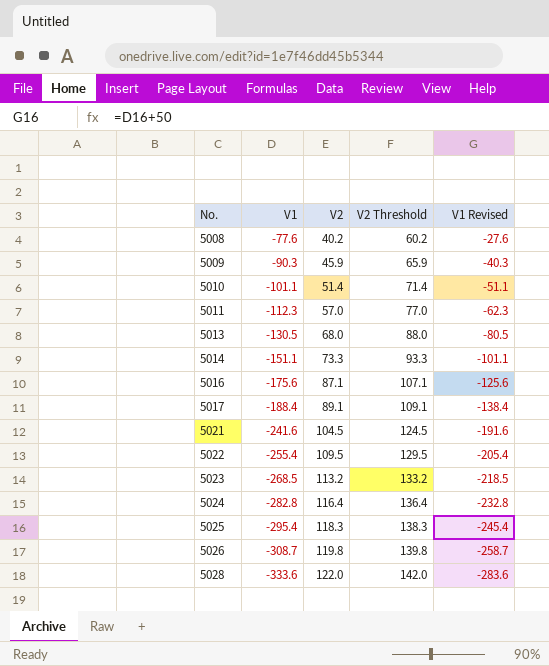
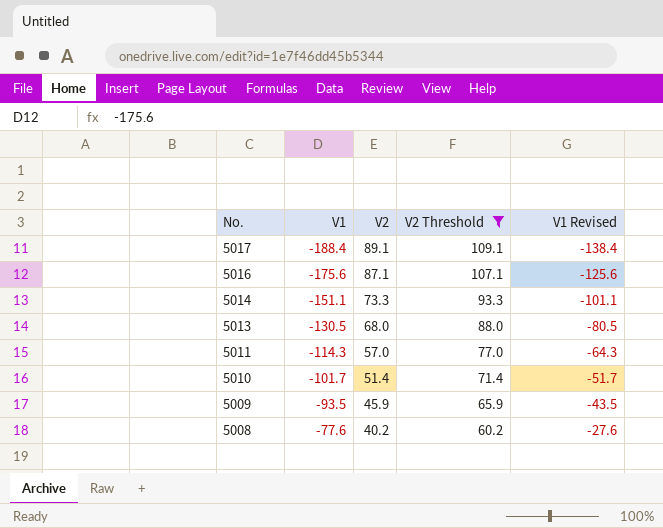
filter: none -> V2 Threshold <= 109.1
row order: No. ascending -> No. descending
5011 | V1: -112.3 -> -114.3
5011 | V1 Revised: -62.3 -> -64.3
5010 | V1: -101.1 -> -101.7
5010 | V1 Revised: -51.1 -> -51.7
5009 | V1: -90.3 -> -93.5
5009 | V1 Revised: -40.3 -> -43.5

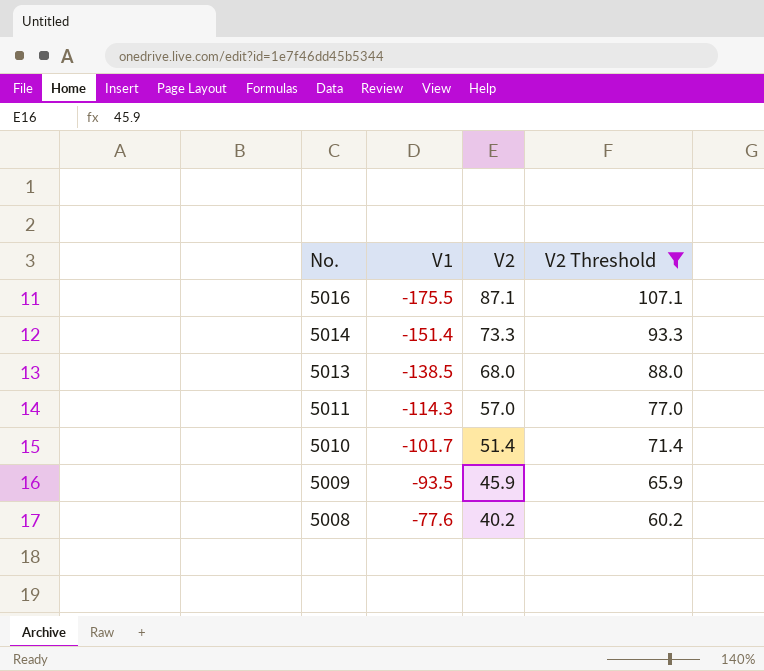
column V1 Revised | formula: [V1] + 50 -> none
row 5017: -188.4 | 89.1 | 109.1 | -138.4 -> none
5016 | V1: -175.6 -> -175.5
5014 | V1: -151.1 -> -151.4
5013 | V1: -130.5 -> -138.5

